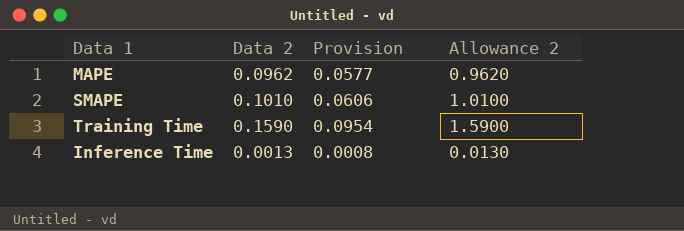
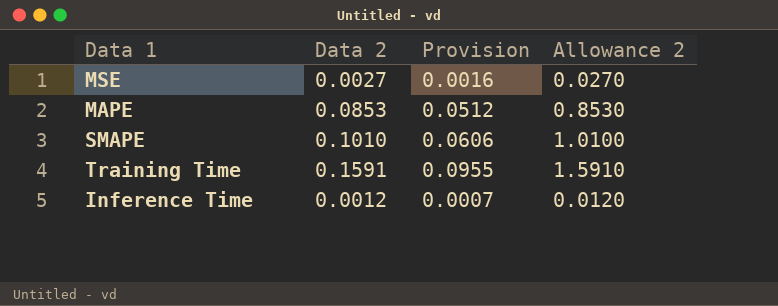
row MSE: none -> 0.0027 | 0.0016 | 0.0270
MAPE | Data 2: 0.0962 -> 0.0853
MAPE | Provision: 0.0577 -> 0.0512
MAPE | Allowance 2: 0.9620 -> 0.8530
Training Time | Data 2: 0.1590 -> 0.1591
Training Time | Provision: 0.0954 -> 0.0955
Training Time | Allowance 2: 1.5900 -> 1.5910
Inference Time | Data 2: 0.0013 -> 0.0012
Inference Time | Provision: 0.0008 -> 0.0007
Inference Time | Allowance 2: 0.0130 -> 0.0120

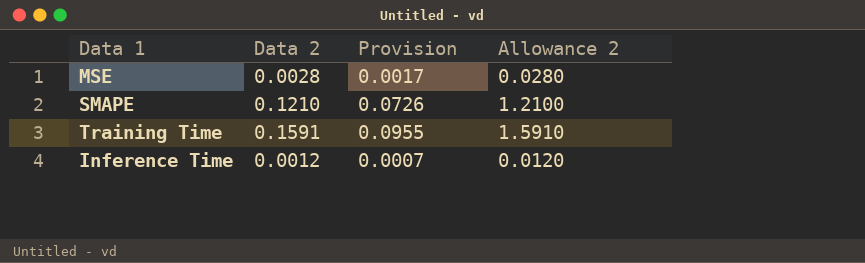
row MAPE: 0.0853 | 0.0512 | 0.8530 -> none
MSE | Data 2: 0.0027 -> 0.0028
MSE | Provision: 0.0016 -> 0.0017
MSE | Allowance 2: 0.0270 -> 0.0280
SMAPE | Data 2: 0.1010 -> 0.1210
SMAPE | Provision: 0.0606 -> 0.0726
SMAPE | Allowance 2: 1.0100 -> 1.2100

